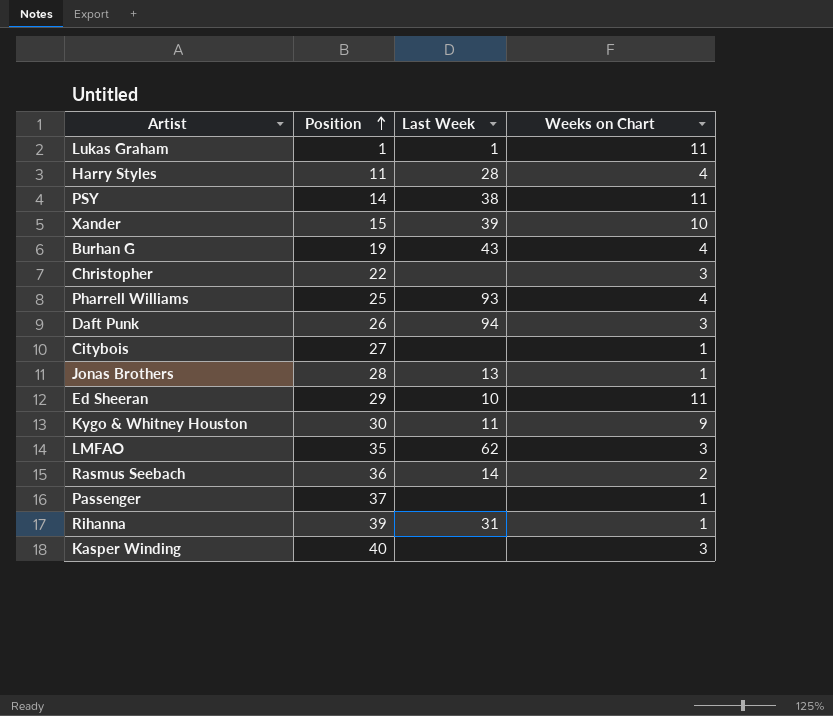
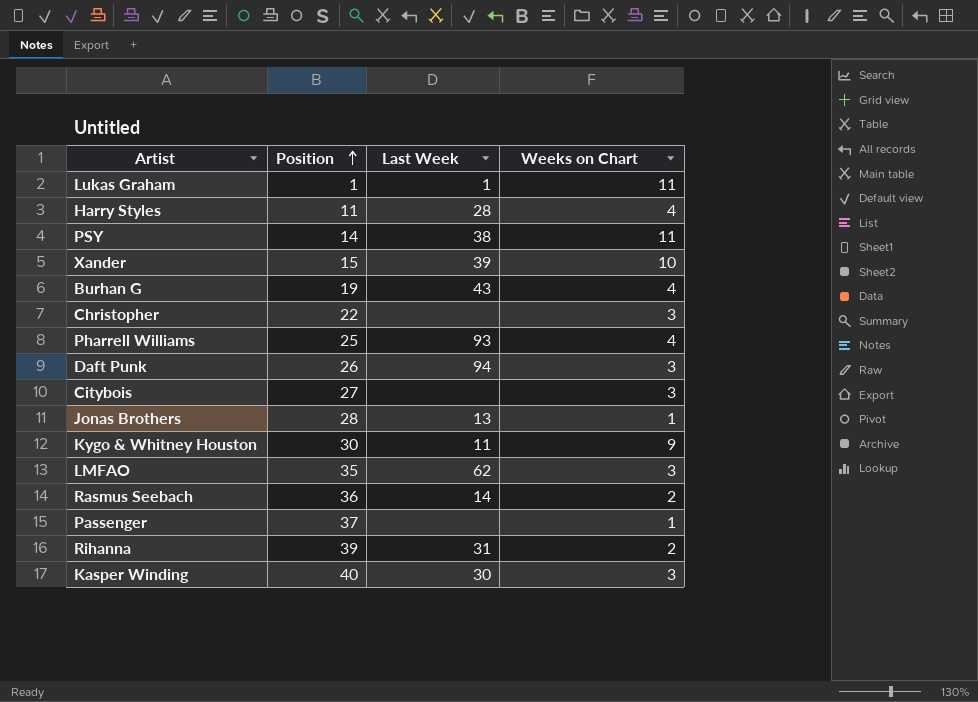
row Ed Sheeran: 29 | 10 | 11 -> none
Citybois | Weeks on Chart: 1 -> 3
Rihanna | Weeks on Chart: 1 -> 2
Kasper Winding | Last Week: none -> 30

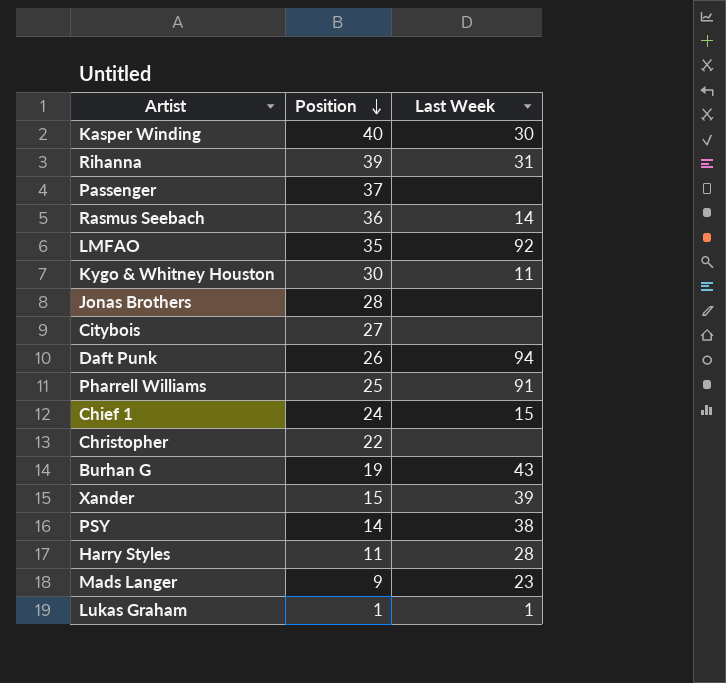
row order: Position ascending -> Position descending
column Weeks on Chart | position: 4 -> none
LMFAO | Last Week: 62 -> 92
Jonas Brothers | Last Week: 13 -> none
Pharrell Williams | Last Week: 93 -> 91
row Chief 1: none -> 24 | 15
row Mads Langer: none -> 9 | 23

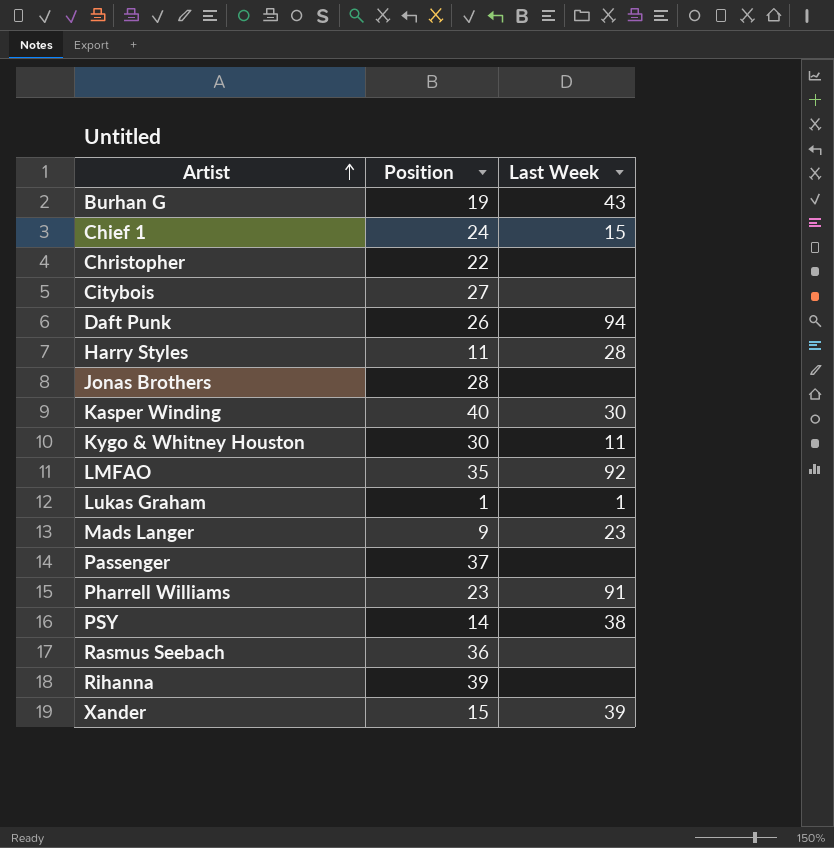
row order: Position descending -> Artist ascending
Pharrell Williams | Position: 25 -> 23
Rasmus Seebach | Last Week: 14 -> none
Rihanna | Last Week: 31 -> none

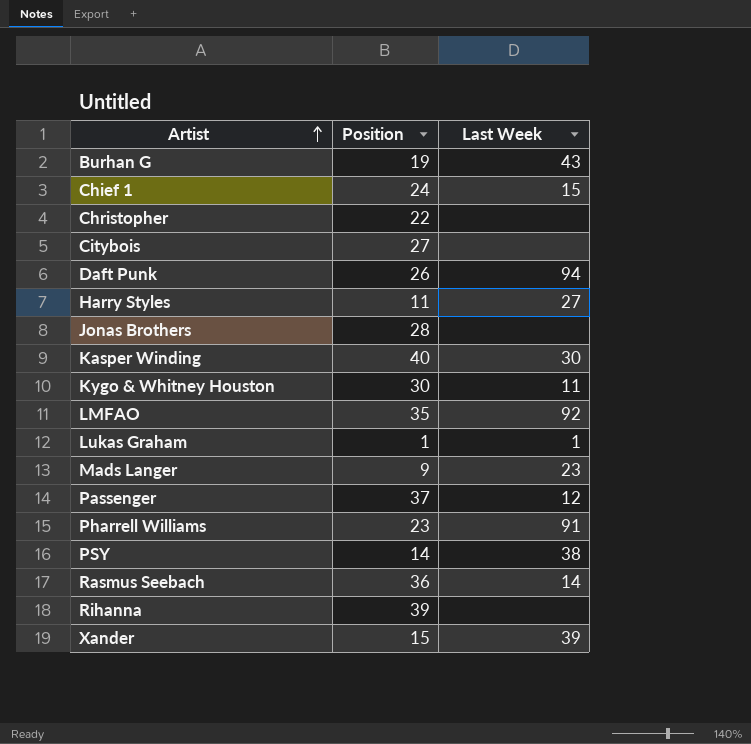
Harry Styles | Last Week: 28 -> 27
Passenger | Last Week: none -> 12
Rasmus Seebach | Last Week: none -> 14

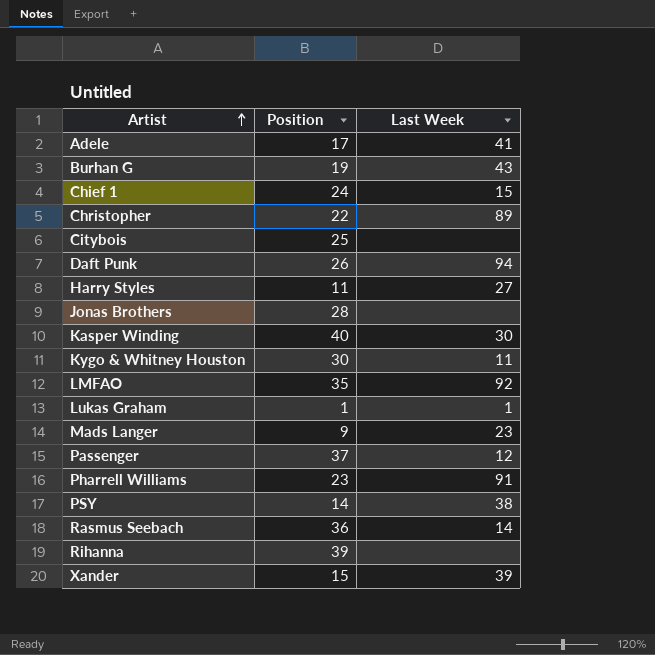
row Adele: none -> 17 | 41
Christopher | Last Week: none -> 89
Citybois | Position: 27 -> 25

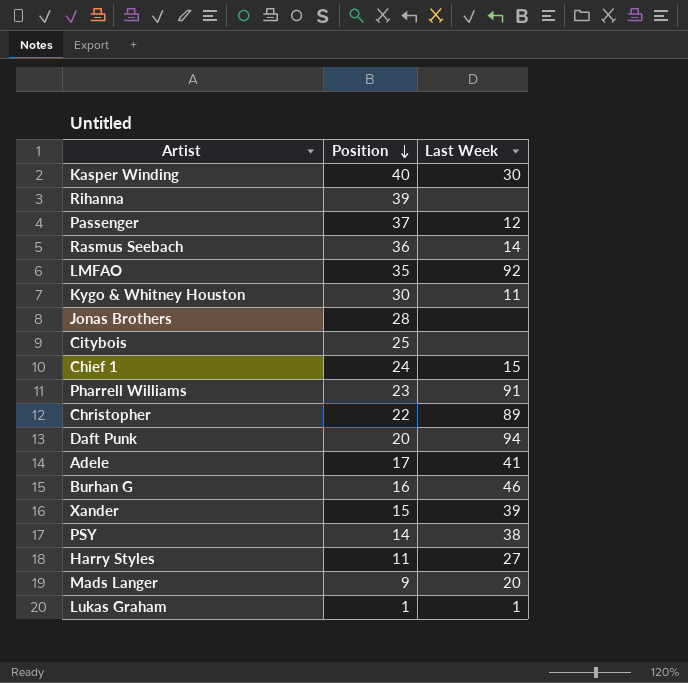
row order: Artist ascending -> Position descending
Daft Punk | Position: 26 -> 20
Burhan G | Position: 19 -> 16
Burhan G | Last Week: 43 -> 46
Mads Langer | Last Week: 23 -> 20

